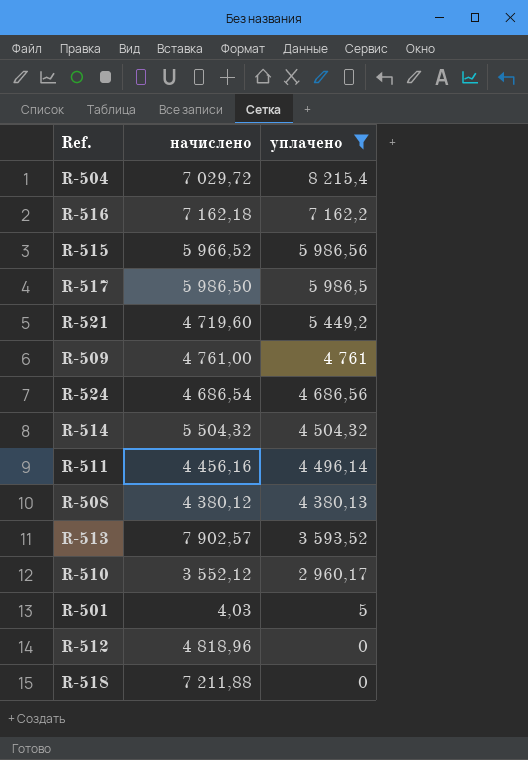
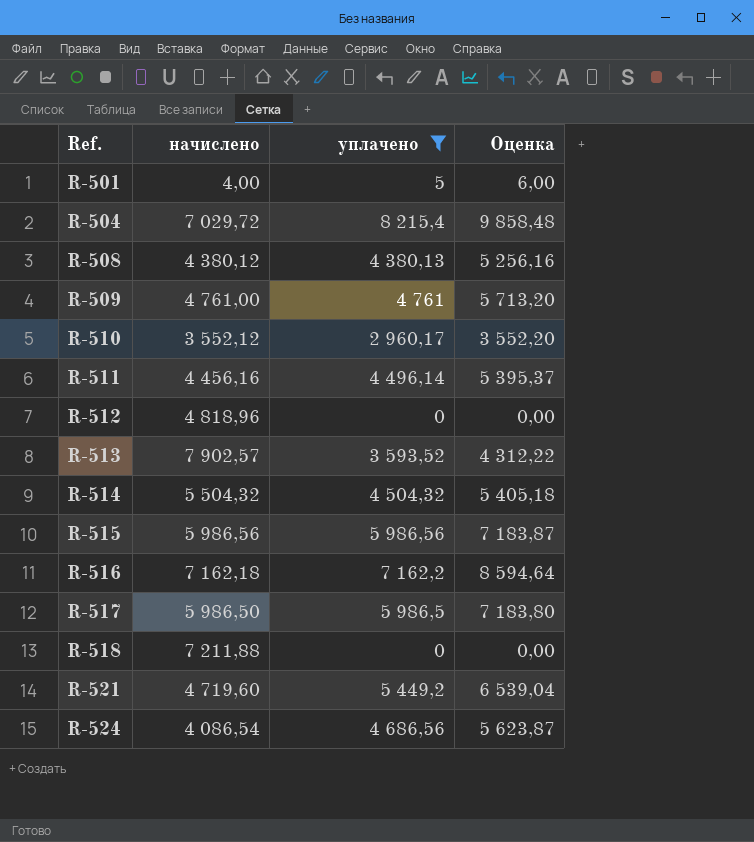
row order: уплачено descending -> Ref. ascending
column Оценка | formula: none -> [уплачено] * 1,2
R-501 | начислено: 4,03 -> 4,00
R-515 | начислено: 5 966,52 -> 5 986,56
R-524 | начислено: 4 686,54 -> 4 086,54

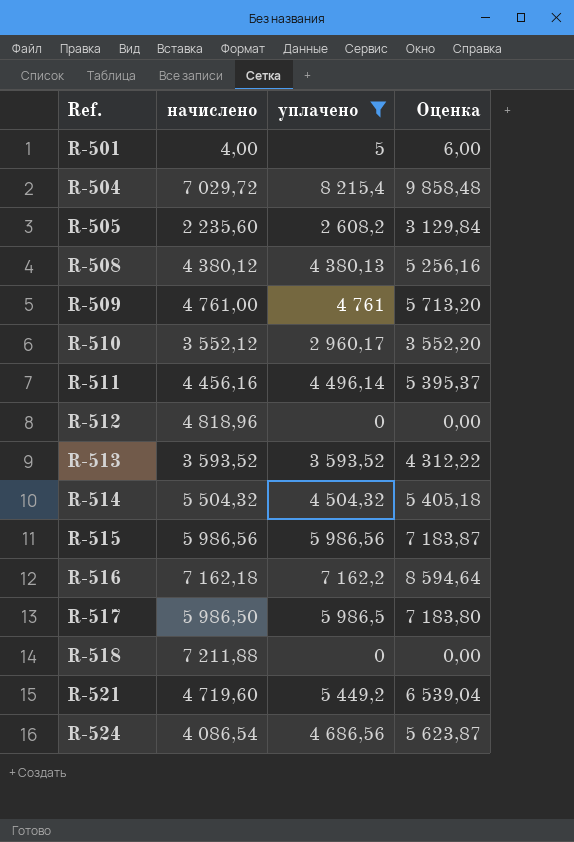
row R-505: none -> 2 235,60 | 2 608,2 | 3 129,84
R-513 | начислено: 7 902,57 -> 3 593,52

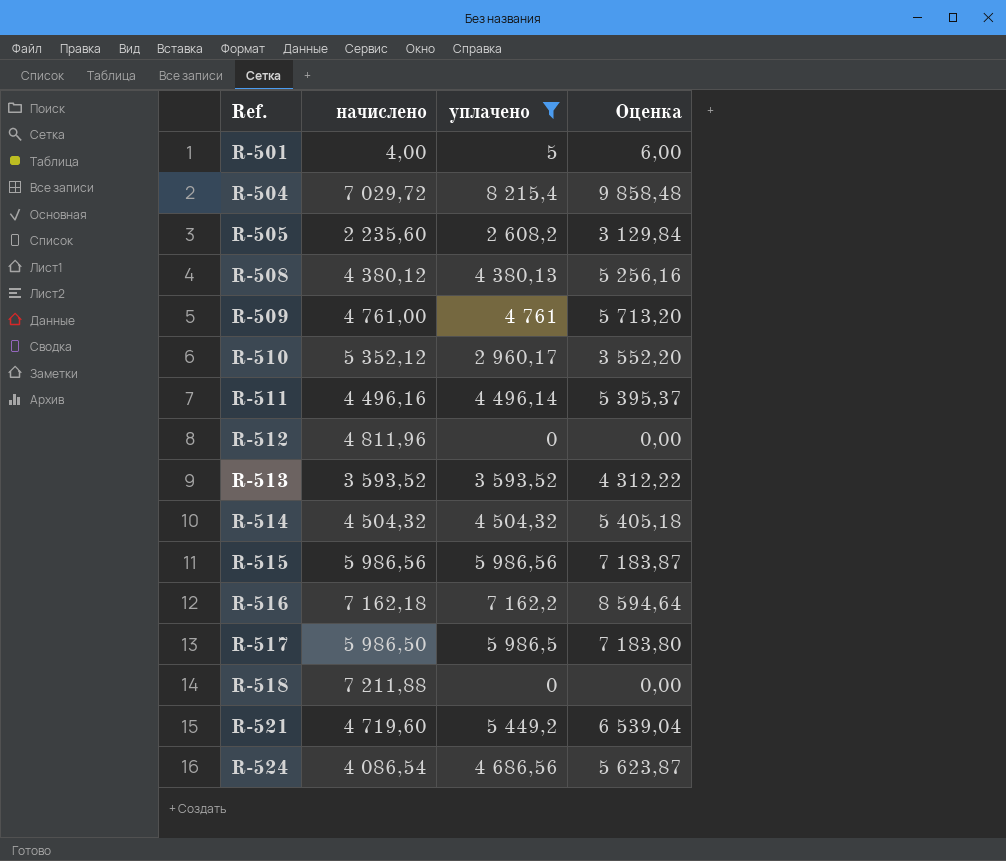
R-510 | начислено: 3 552,12 -> 5 352,12
R-511 | начислено: 4 456,16 -> 4 496,16
R-512 | начислено: 4 818,96 -> 4 811,96
R-514 | начислено: 5 504,32 -> 4 504,32

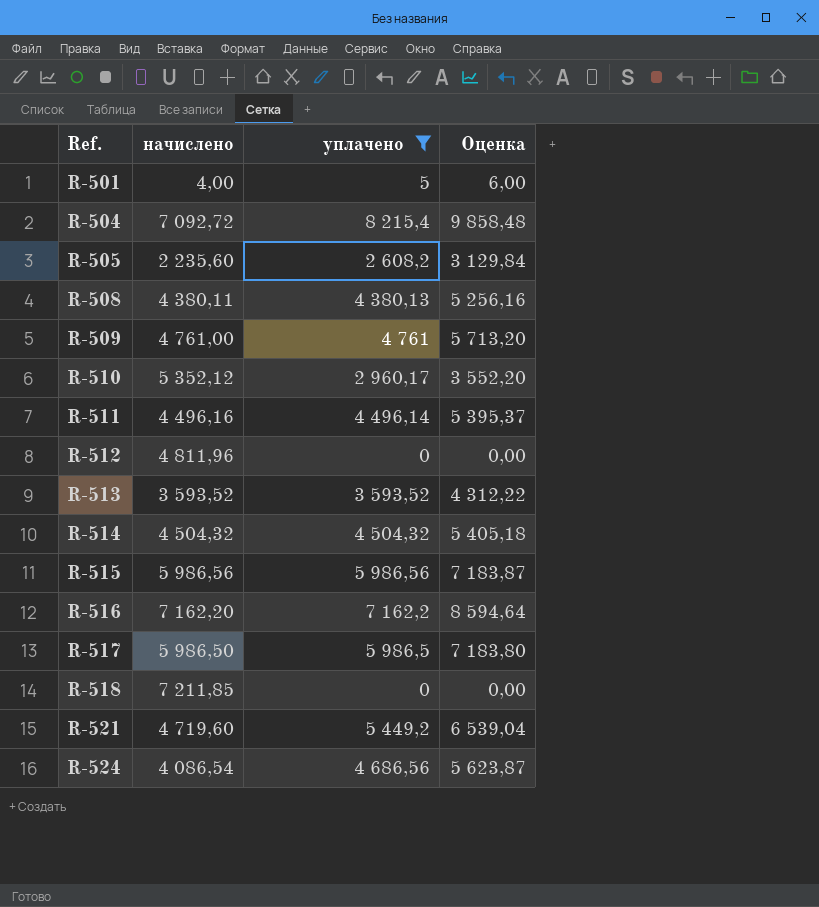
R-504 | начислено: 7 029,72 -> 7 092,72
R-508 | начислено: 4 380,12 -> 4 380,11
R-516 | начислено: 7 162,18 -> 7 162,20
R-518 | начислено: 7 211,88 -> 7 211,85

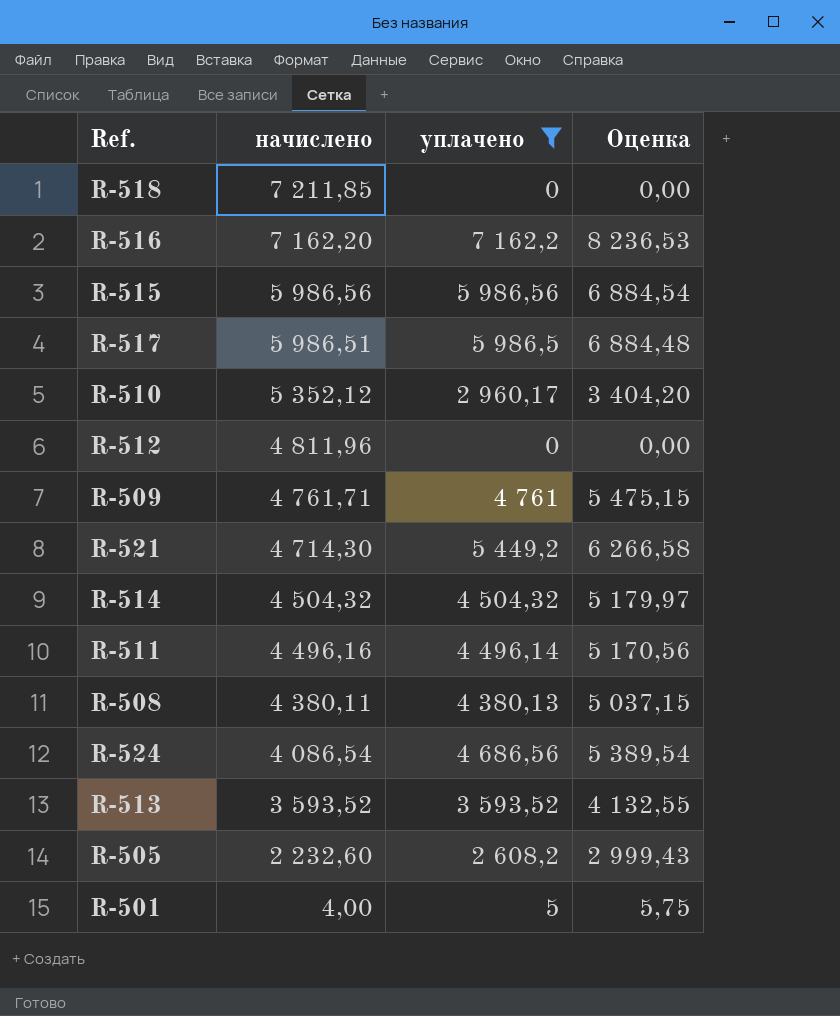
row order: Ref. ascending -> начислено descending
column Оценка | formula: [уплачено] * 1,2 -> [уплачено] * 1,15
row R-504: 7 092,72 | 8 215,4 | 9 858,48 -> none
R-517 | начислено: 5 986,50 -> 5 986,51
R-509 | начислено: 4 761,00 -> 4 761,71
R-521 | начислено: 4 719,60 -> 4 714,30
R-505 | начислено: 2 235,60 -> 2 232,60

